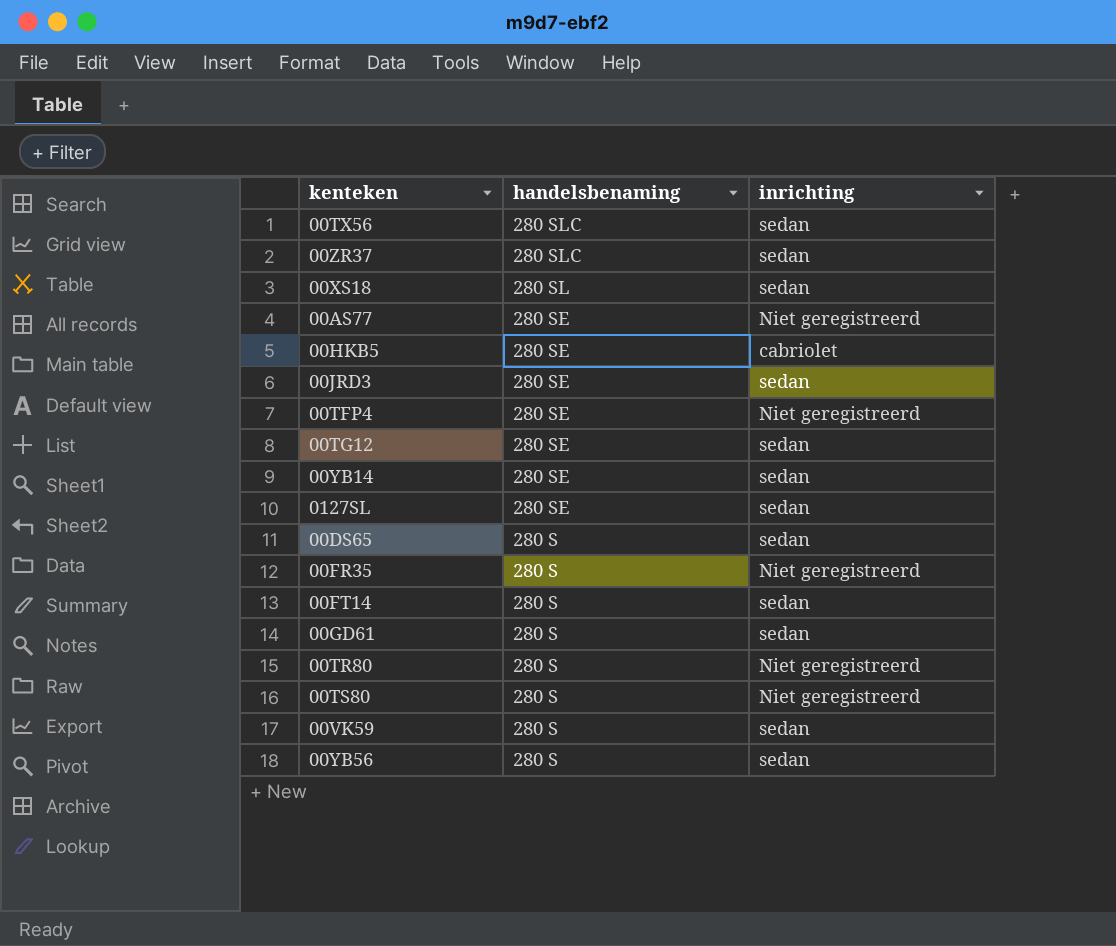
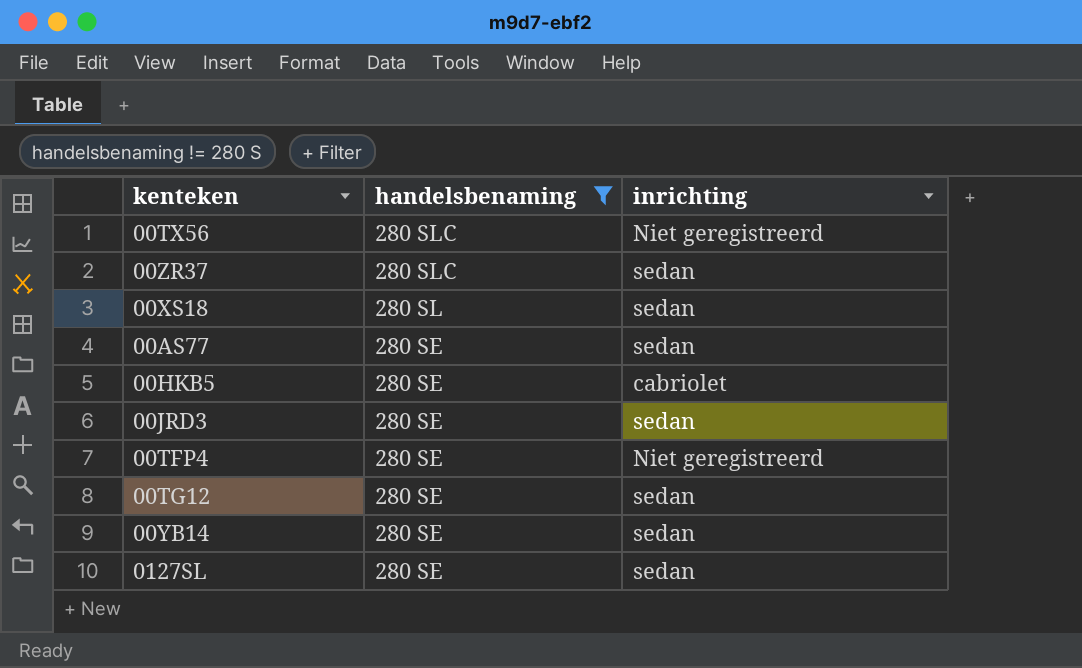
filter: none -> handelsbenaming != 280 S
00TX56 | inrichting: sedan -> Niet geregistreerd
00AS77 | inrichting: Niet geregistreerd -> sedan

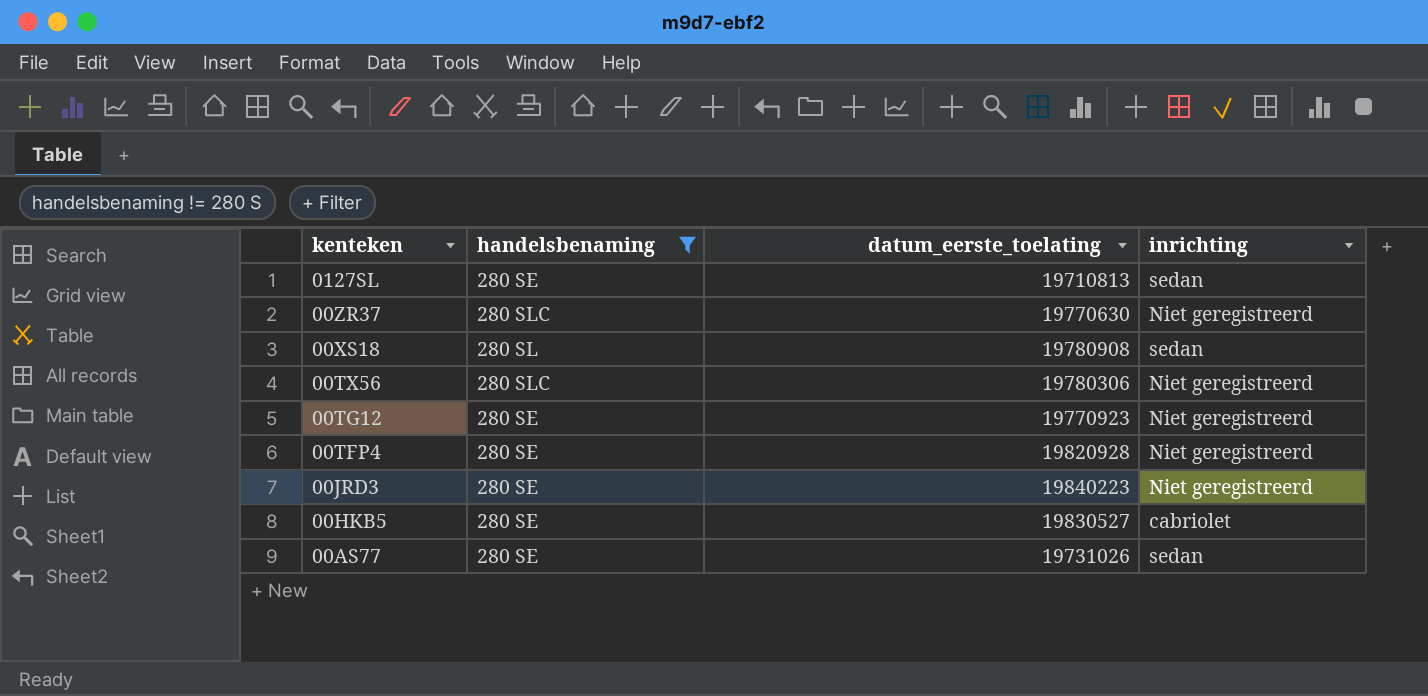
row order: handelsbenaming descending -> kenteken descending
column datum_eerste_toelating | position: none -> 3
row 00YB14: 280 SE | sedan -> none
00ZR37 | inrichting: sedan -> Niet geregistreerd
00TG12 | inrichting: sedan -> Niet geregistreerd
00JRD3 | inrichting: sedan -> Niet geregistreerd

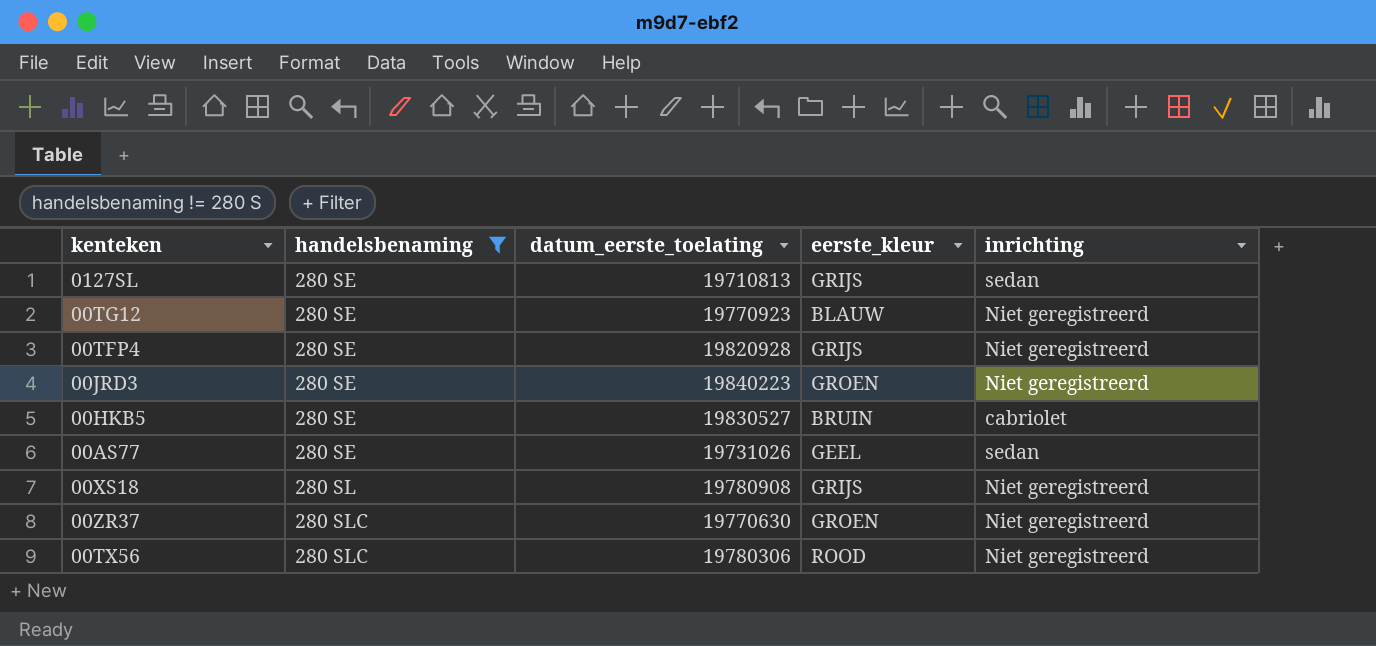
row order: kenteken descending -> handelsbenaming ascending
column eerste_kleur | position: none -> 4
00XS18 | inrichting: sedan -> Niet geregistreerd

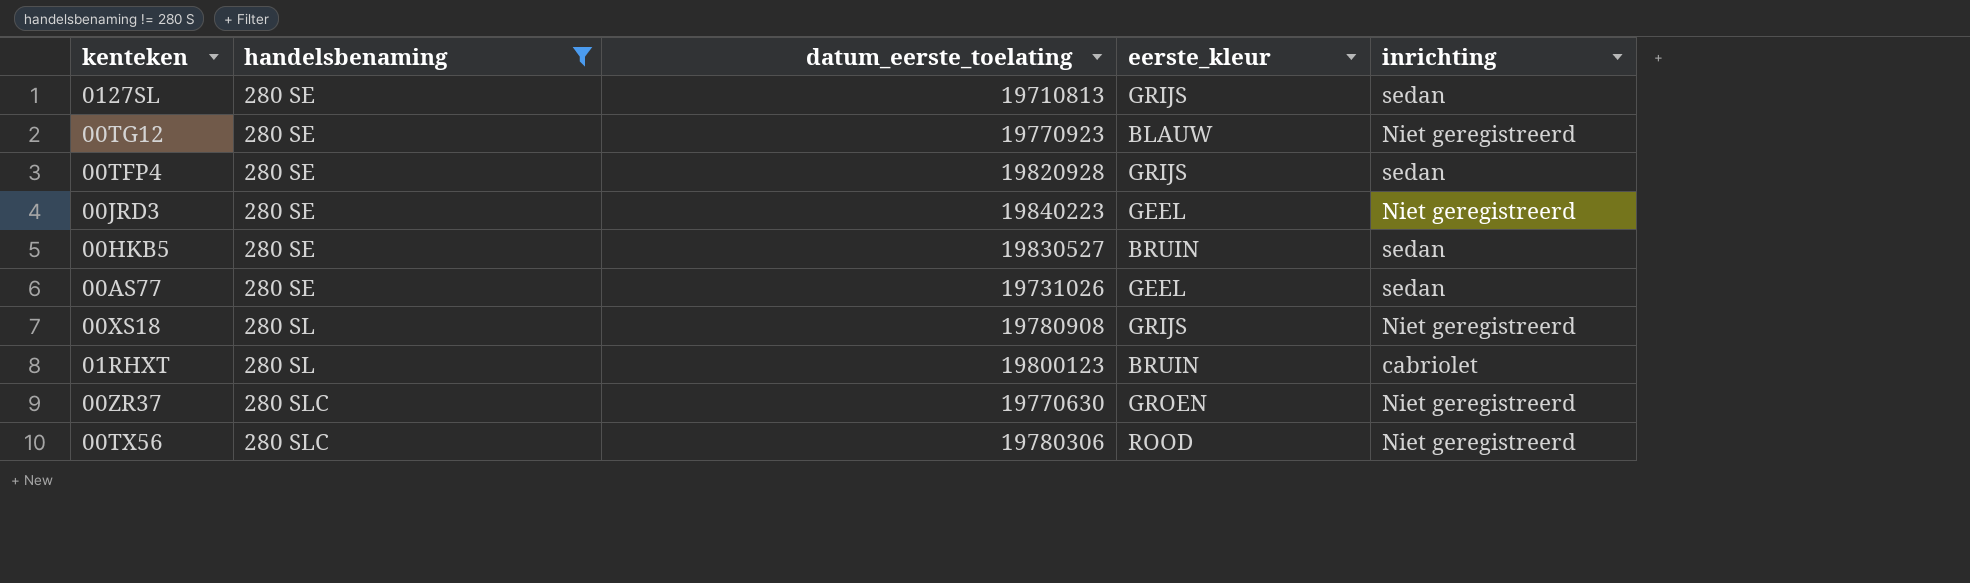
00TFP4 | inrichting: Niet geregistreerd -> sedan
00JRD3 | eerste_kleur: GROEN -> GEEL
00HKB5 | inrichting: cabriolet -> sedan
row 01RHXT: none -> 280 SL | 19800123 | BRUIN | cabriolet

